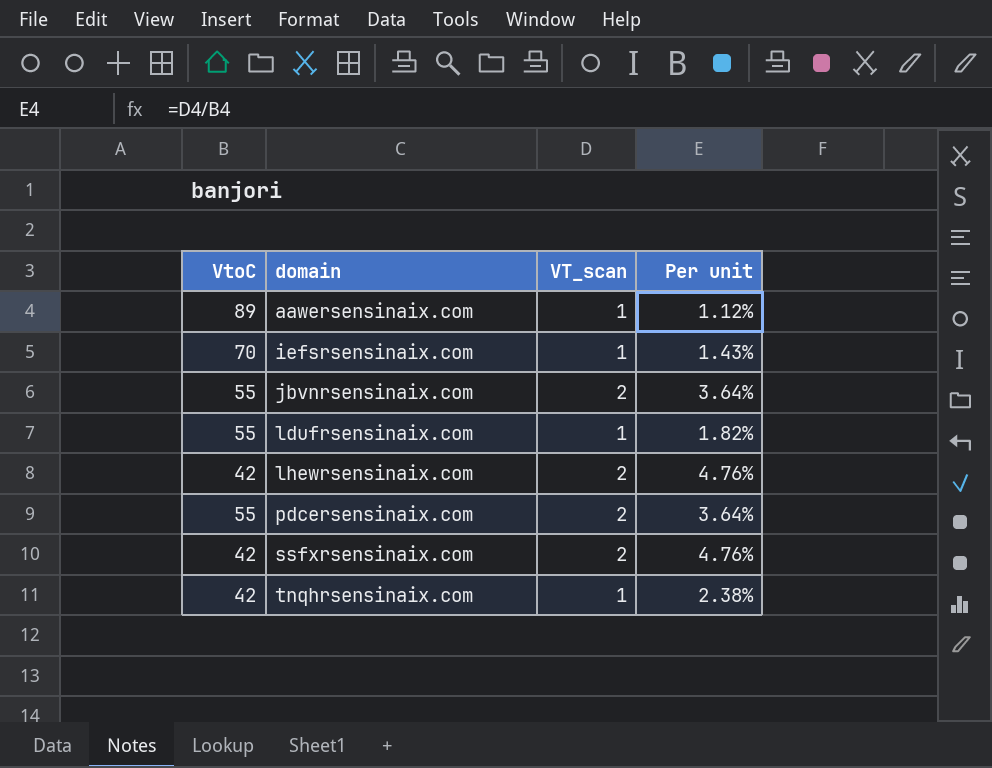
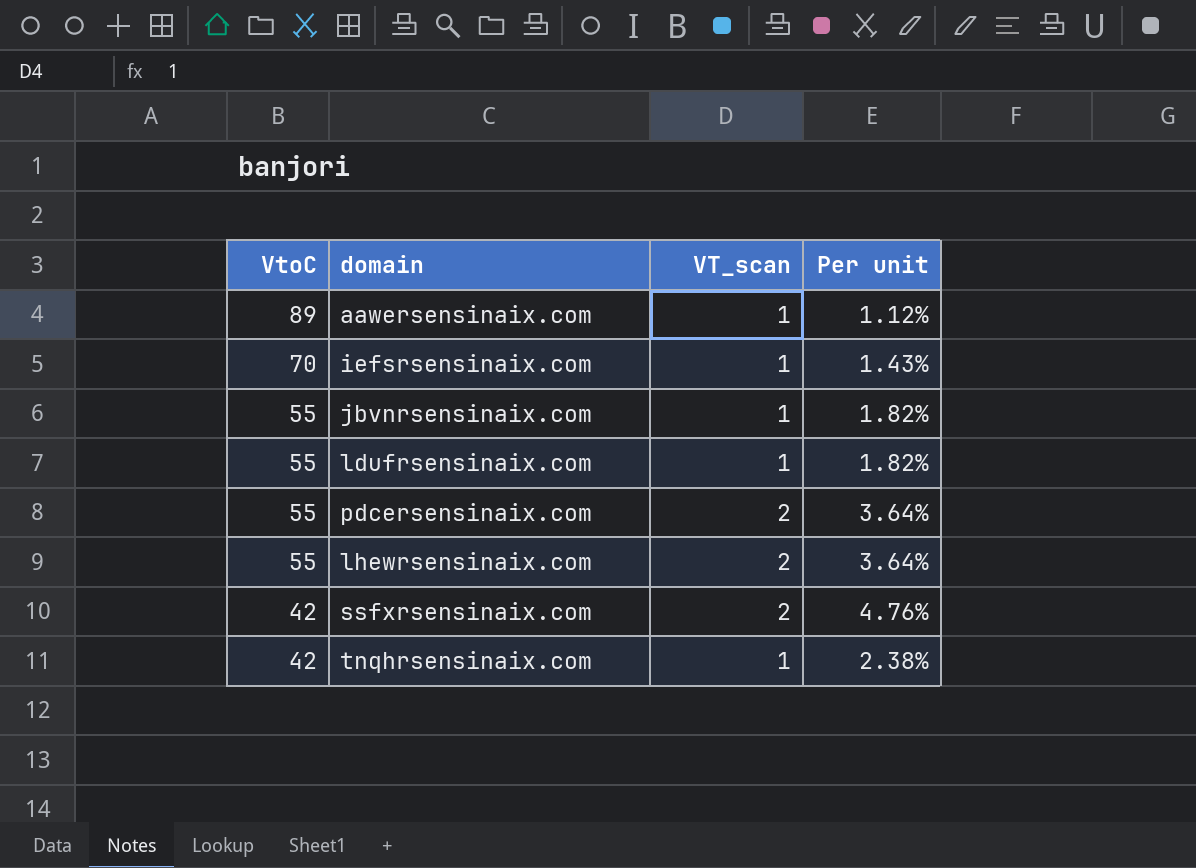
row order: domain ascending -> VtoC descending
jbvnrsensinaix.com | VT_scan: 2 -> 1
jbvnrsensinaix.com | Per unit: 3.64% -> 1.82%
lhewrsensinaix.com | VtoC: 42 -> 55
lhewrsensinaix.com | Per unit: 4.76% -> 3.64%

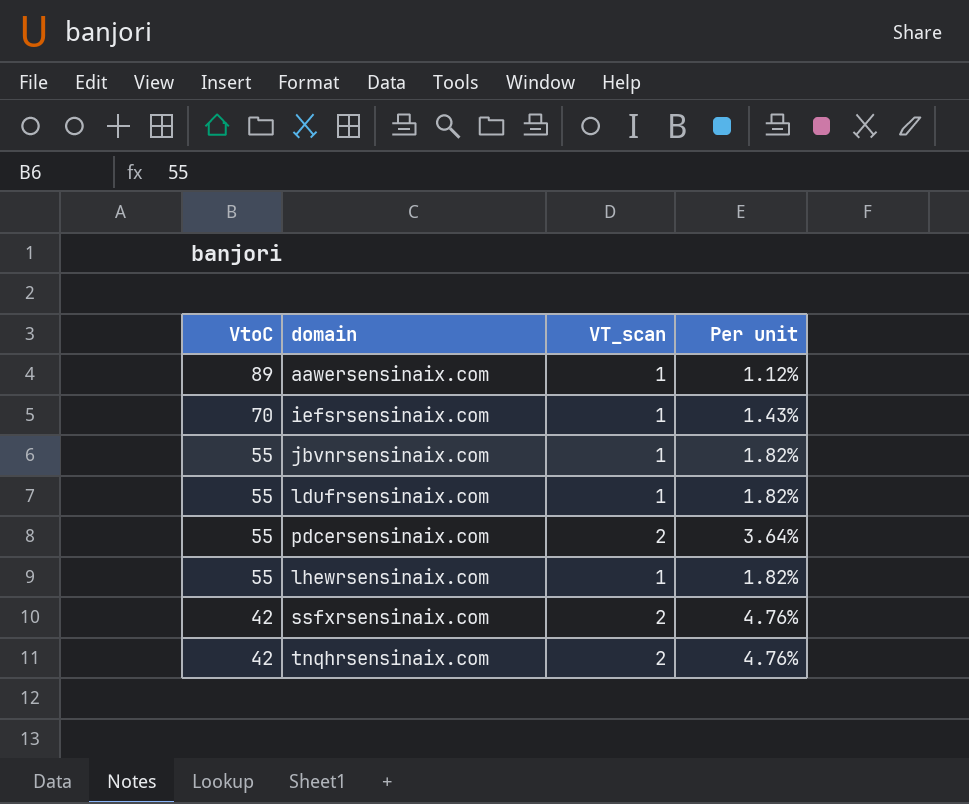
lhewrsensinaix.com | VT_scan: 2 -> 1
lhewrsensinaix.com | Per unit: 3.64% -> 1.82%
tnqhrsensinaix.com | VT_scan: 1 -> 2
tnqhrsensinaix.com | Per unit: 2.38% -> 4.76%

